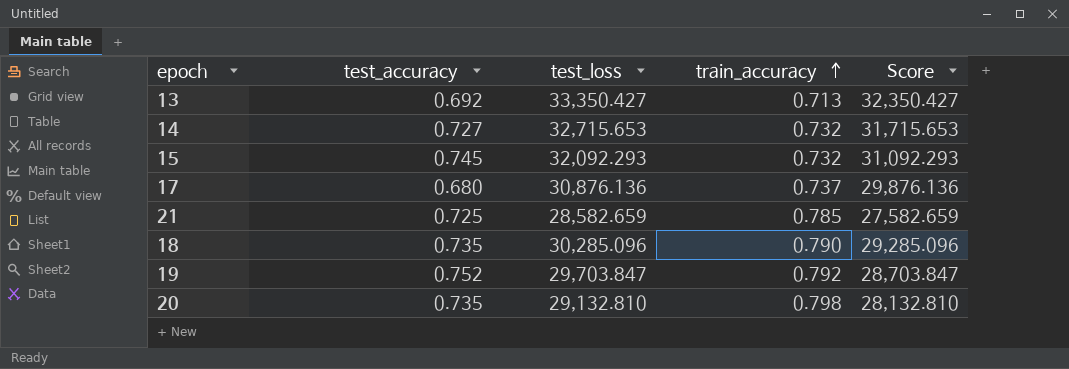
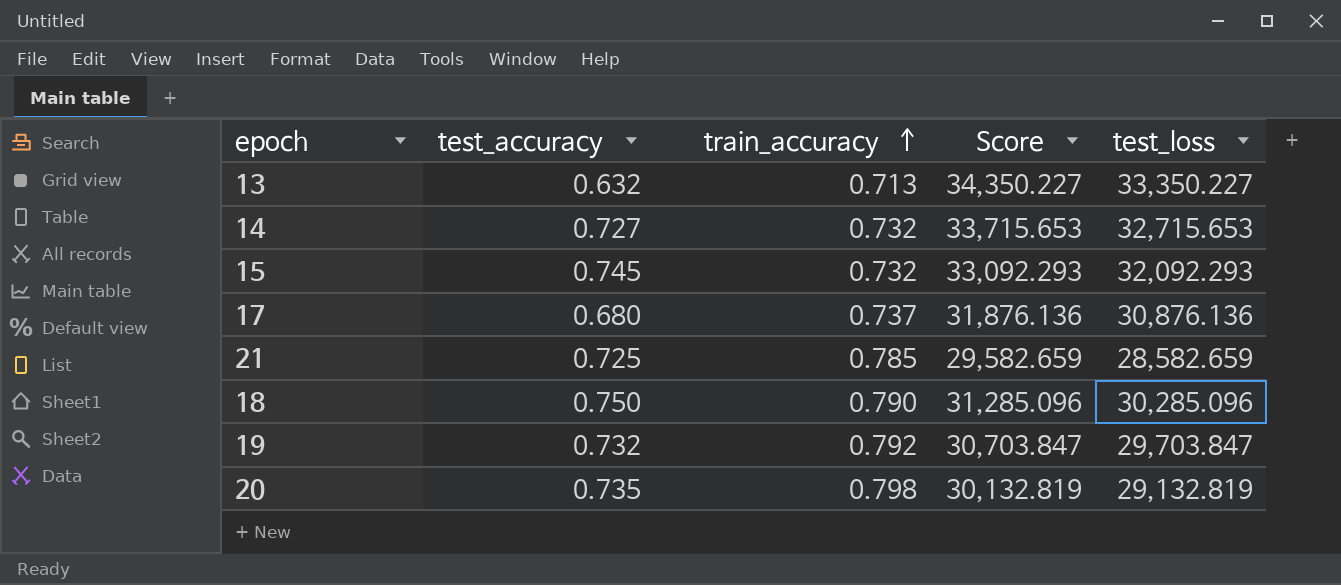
column Score | formula: [test_loss] - 1000 -> [test_loss] + 1000
column test_loss | position: 3 -> 5
13 | test_accuracy: 0.692 -> 0.632
13 | test_loss: 33,350.427 -> 33,350.227
18 | test_accuracy: 0.735 -> 0.750
19 | test_accuracy: 0.752 -> 0.732
20 | test_loss: 29,132.810 -> 29,132.819

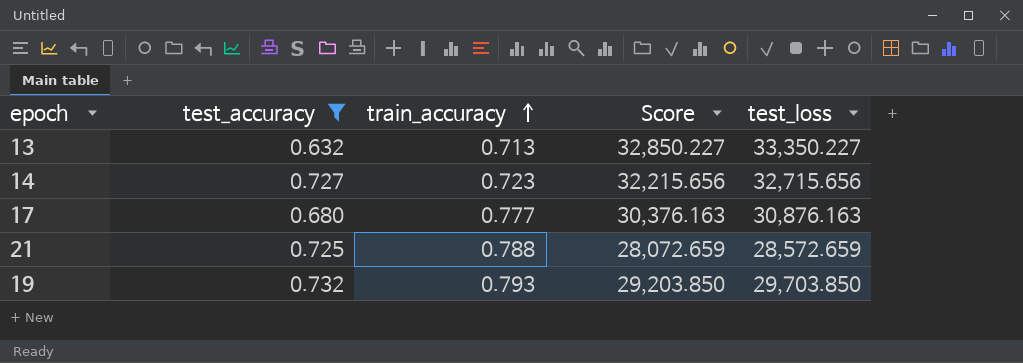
filter: none -> test_accuracy <= 0.732
column Score | formula: [test_loss] + 1000 -> [test_loss] - 500
14 | train_accuracy: 0.732 -> 0.723
14 | test_loss: 32,715.653 -> 32,715.656
17 | train_accuracy: 0.737 -> 0.777
17 | test_loss: 30,876.136 -> 30,876.163
21 | train_accuracy: 0.785 -> 0.788
21 | test_loss: 28,582.659 -> 28,572.659
19 | train_accuracy: 0.792 -> 0.793
19 | test_loss: 29,703.847 -> 29,703.850

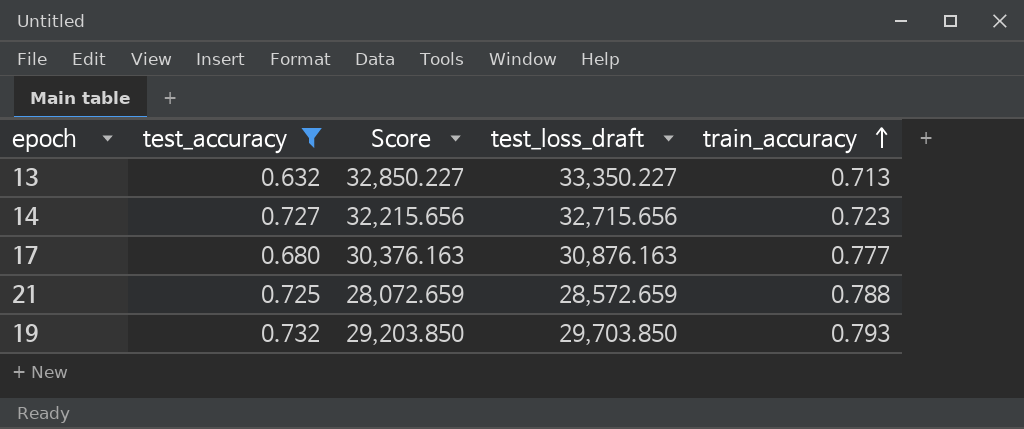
column name: test_loss -> test_loss_draft
column train_accuracy | position: 3 -> 5

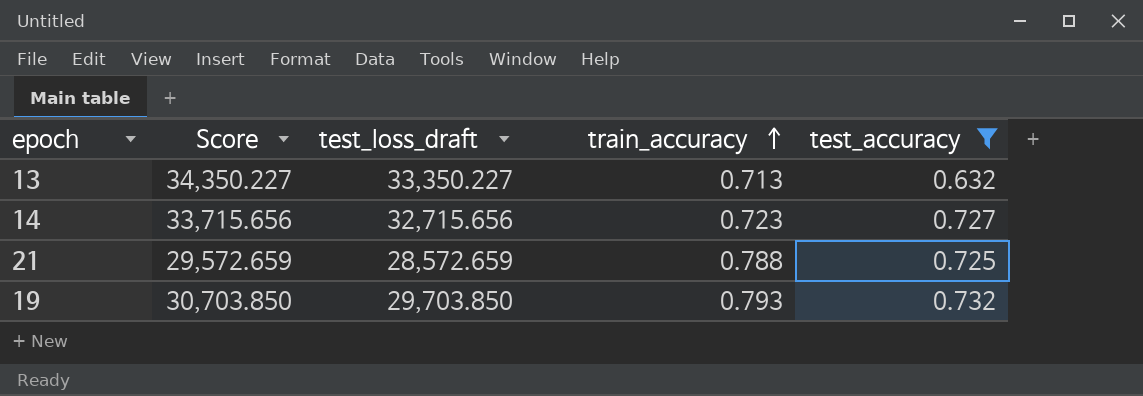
column Score | formula: [test_loss_draft] - 500 -> [test_loss_draft] + 1000
column test_accuracy | position: 2 -> 5
row 17: 0.680 | 30,376.163 | 30,876.163 | 0.777 -> none

